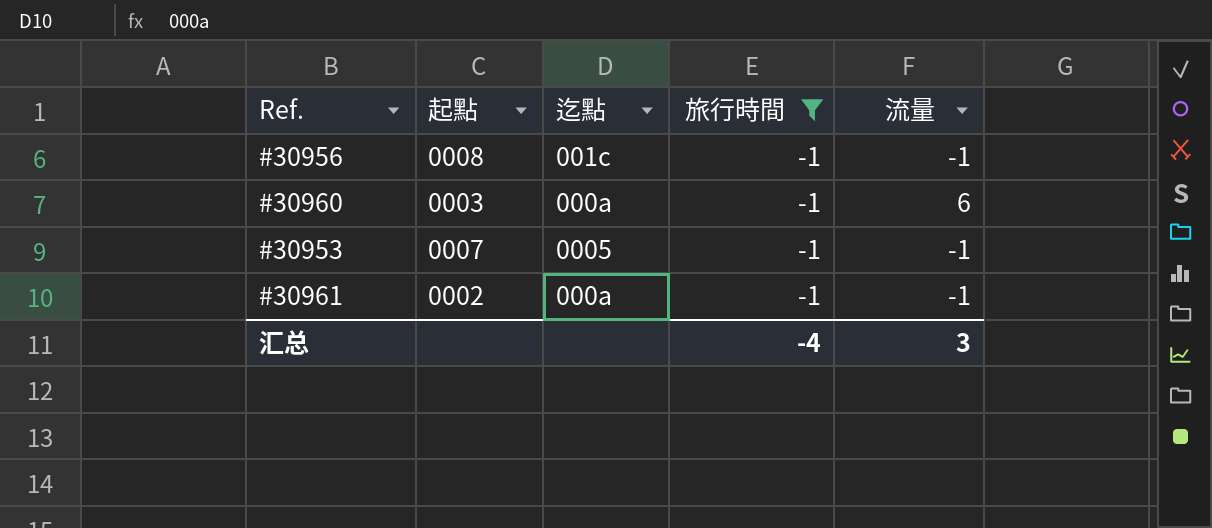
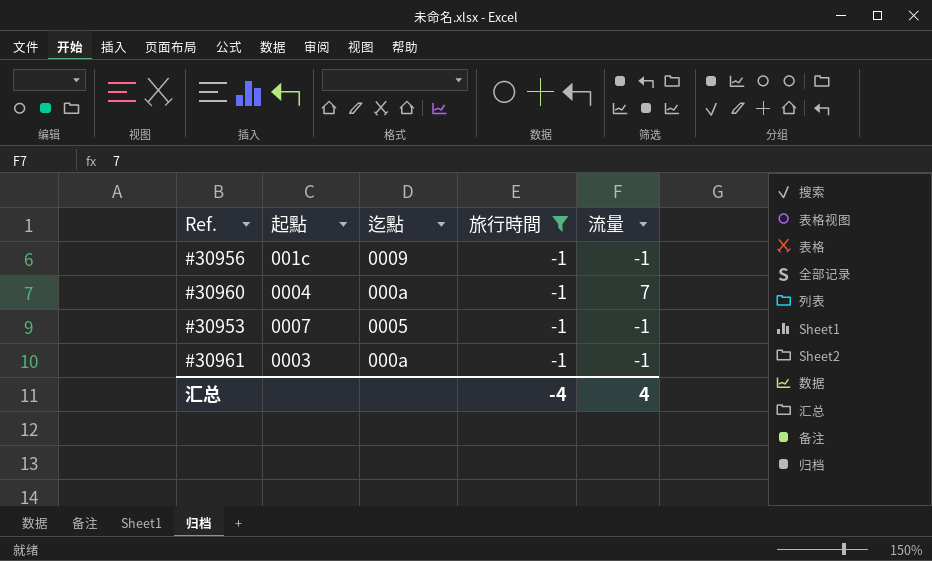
#30956 | 起點: 0008 -> 001c
#30956 | 迄點: 001c -> 0009
#30960 | 起點: 0003 -> 0004
#30960 | 流量: 6 -> 7
#30961 | 起點: 0002 -> 0003
汇总 | 流量: 3 -> 4

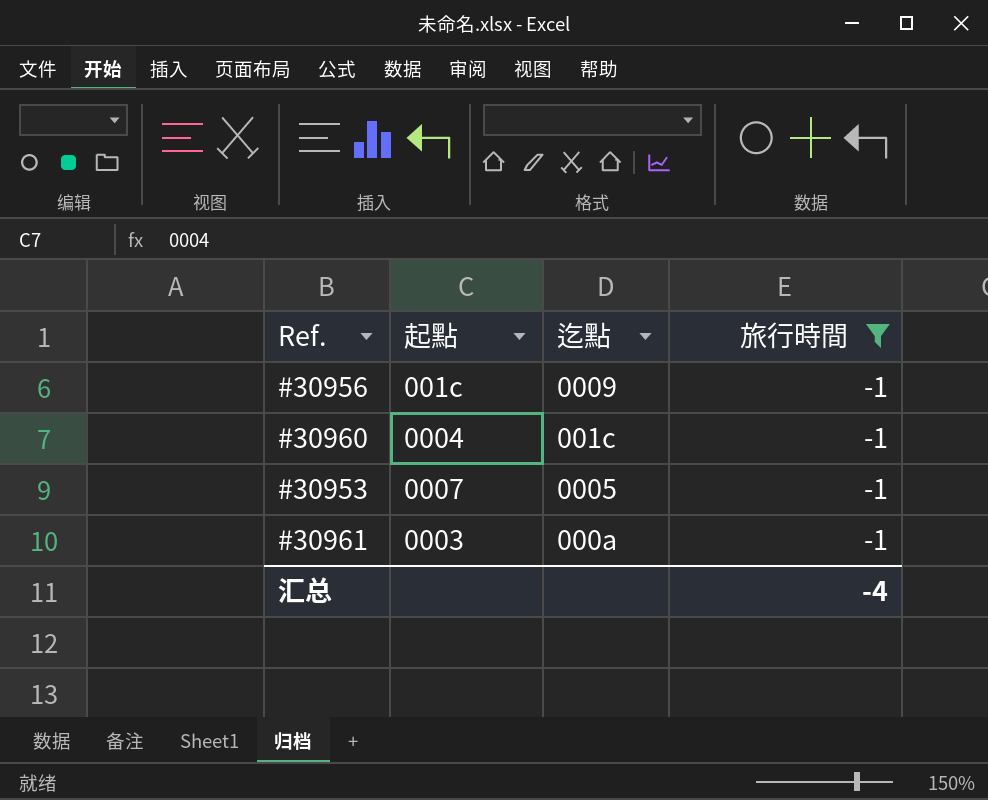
column 流量 | position: 5 -> none
#30960 | 迄點: 000a -> 001c

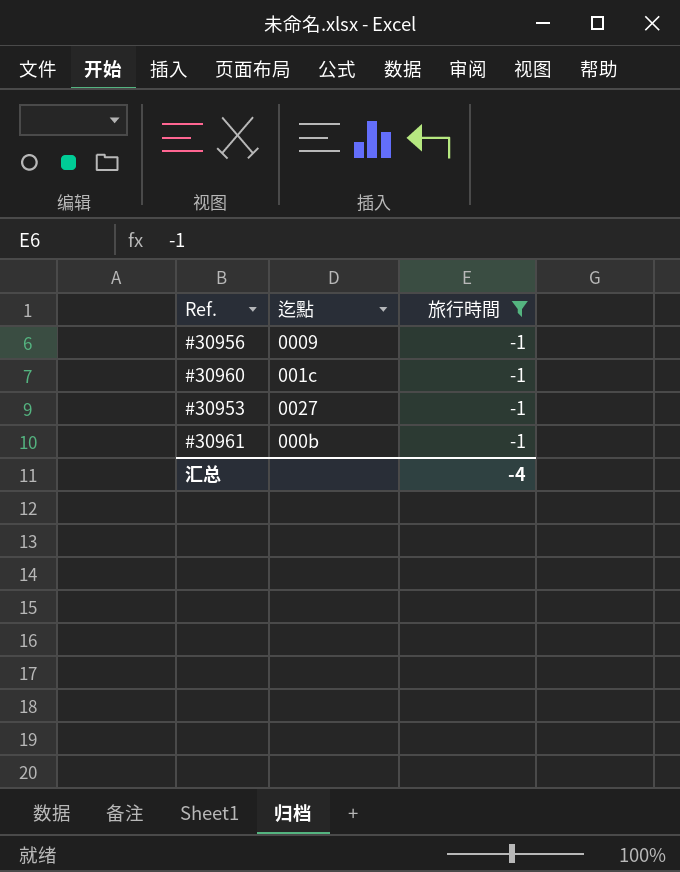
column 起點 | position: 2 -> none
#30953 | 迄點: 0005 -> 0027
#30961 | 迄點: 000a -> 000b

